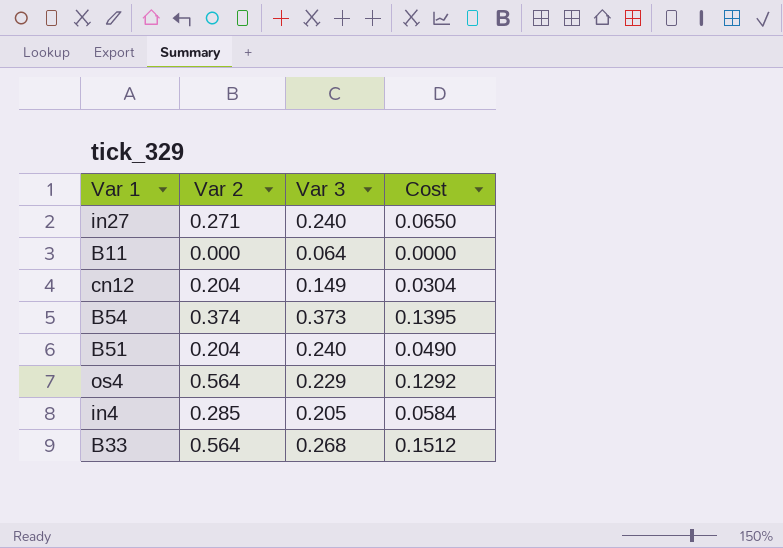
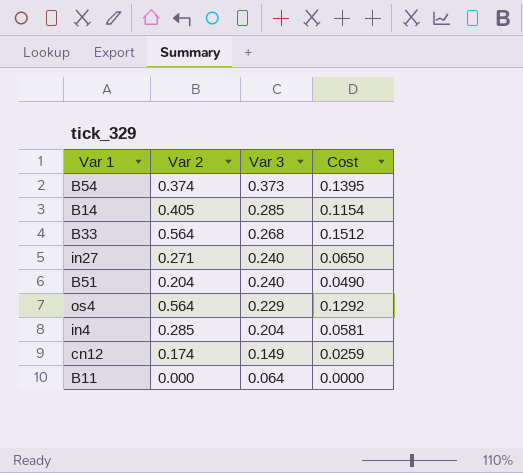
row order: none -> Var 3 descending
row B14: none -> 0.405 | 0.285 | 0.1154
in4 | Var 3: 0.205 -> 0.204
in4 | Cost: 0.0584 -> 0.0581
cn12 | Var 2: 0.204 -> 0.174
cn12 | Cost: 0.0304 -> 0.0259

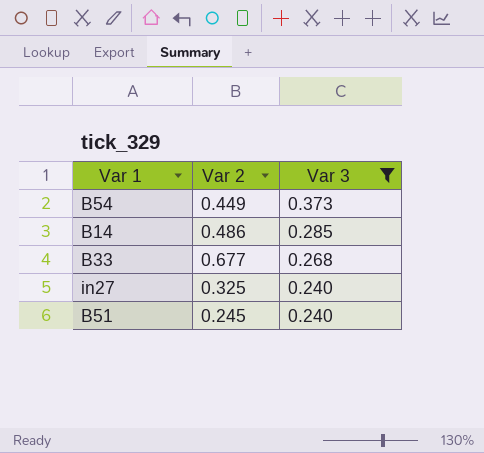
filter: none -> Var 3 >= 0.240
column Cost | formula: [Var 2] * [Var 3] -> none
B54 | Var 2: 0.374 -> 0.449
B14 | Var 2: 0.405 -> 0.486
B33 | Var 2: 0.564 -> 0.677
in27 | Var 2: 0.271 -> 0.325
B51 | Var 2: 0.204 -> 0.245

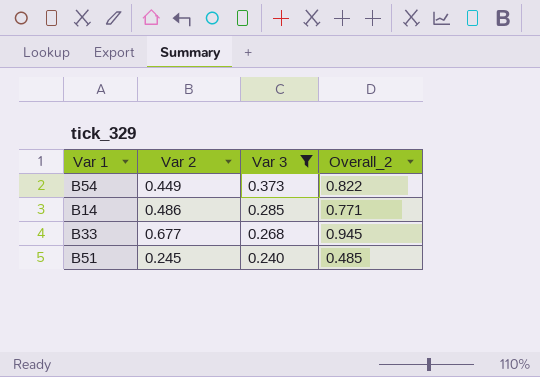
column Overall_2 | formula: none -> [Var 2] + [Var 3]
row in27: 0.325 | 0.240 -> none

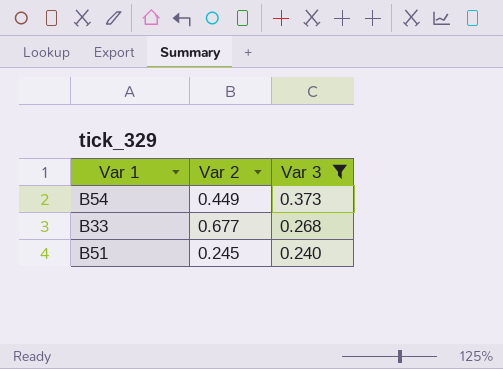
column Overall_2 | formula: [Var 2] + [Var 3] -> none
row B14: 0.486 | 0.285 | 0.771 -> none

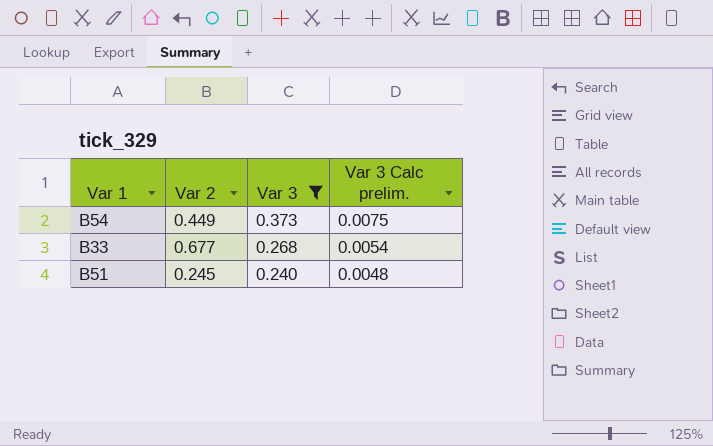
column Var 3 Calc prelim. | formula: none -> [Var 3] * 0.02

